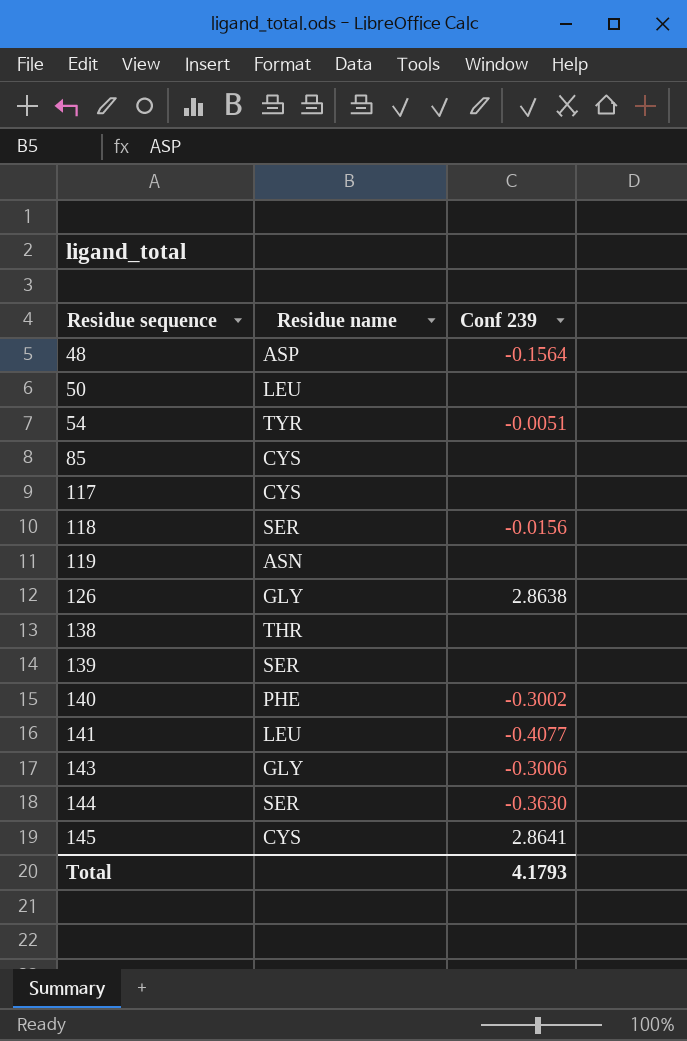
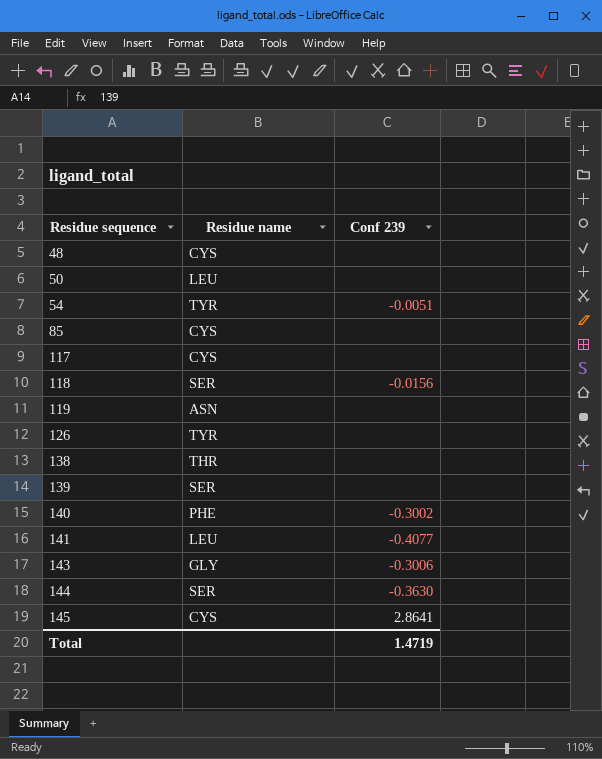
48 | Residue name: ASP -> CYS
48 | Conf 239: -0.1564 -> none
126 | Residue name: GLY -> TYR
126 | Conf 239: 2.8638 -> none
Total | Conf 239: 4.1793 -> 1.4719

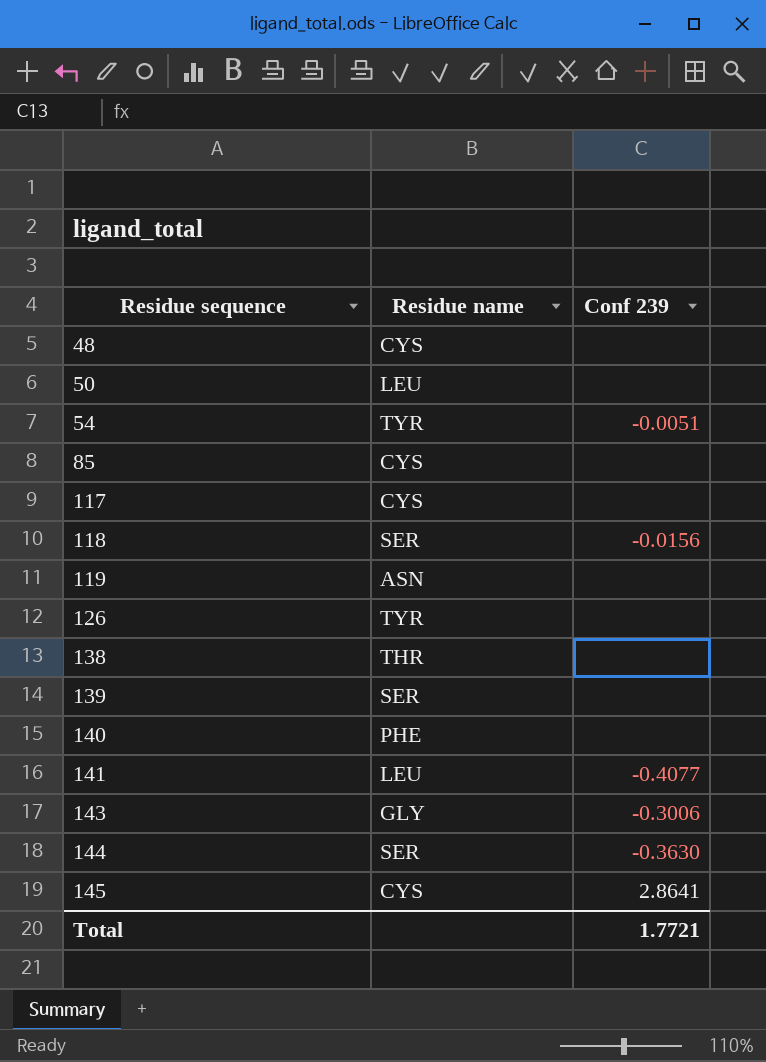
140 | Conf 239: -0.3002 -> none
Total | Conf 239: 1.4719 -> 1.7721

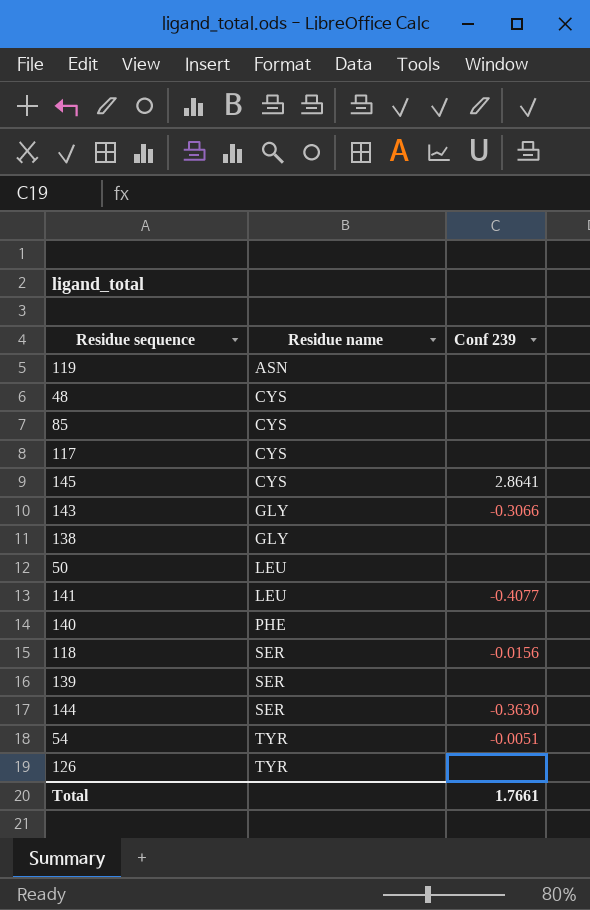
row order: Residue sequence ascending -> Residue name ascending
143 | Conf 239: -0.3006 -> -0.3066
138 | Residue name: THR -> GLY
Total | Conf 239: 1.7721 -> 1.7661

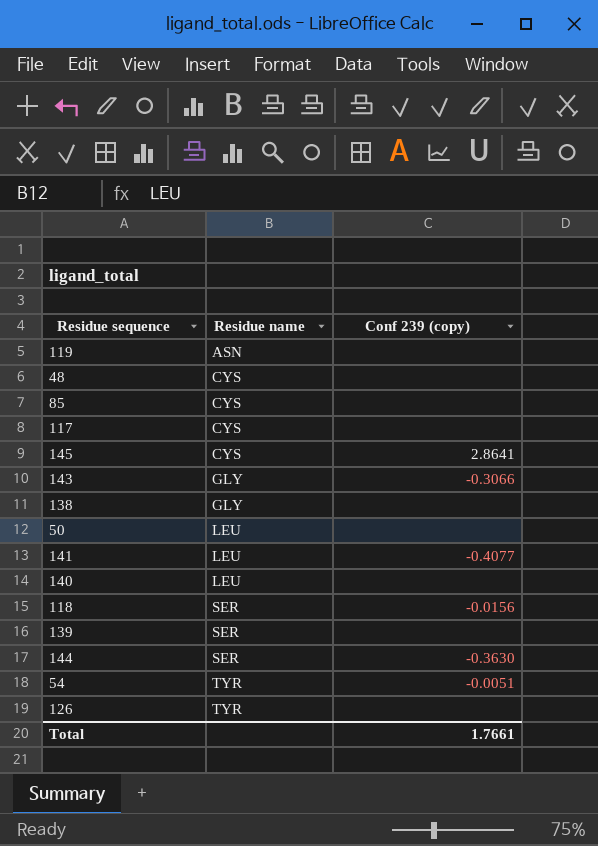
column name: Conf 239 -> Conf 239 (copy)
140 | Residue name: PHE -> LEU

